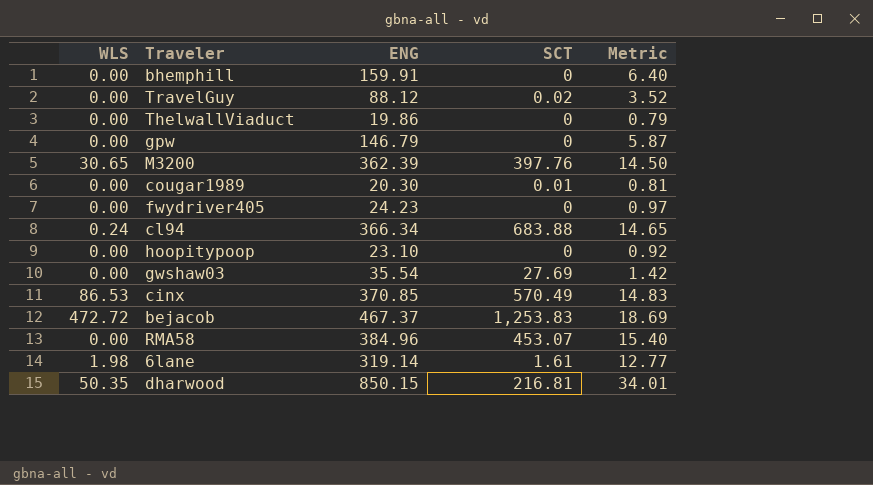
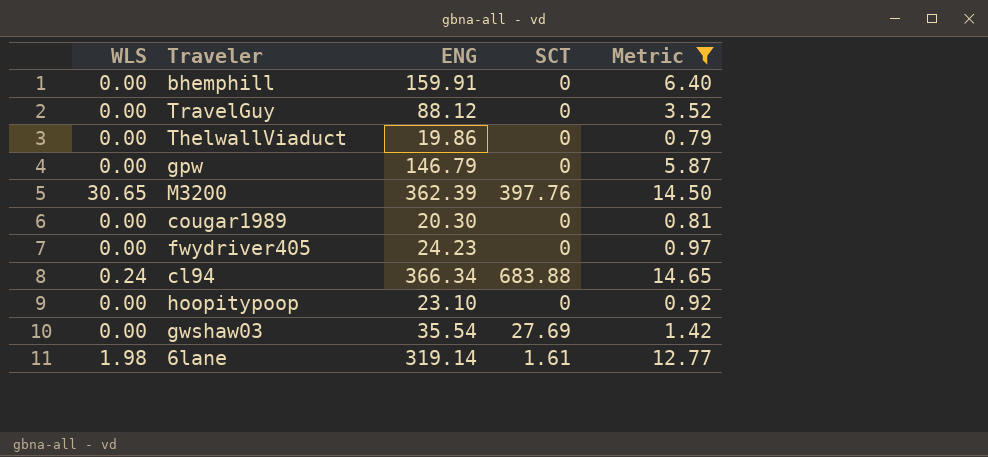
filter: none -> Metric <= 14.65
TravelGuy | SCT: 0.02 -> 0
cougar1989 | SCT: 0.01 -> 0

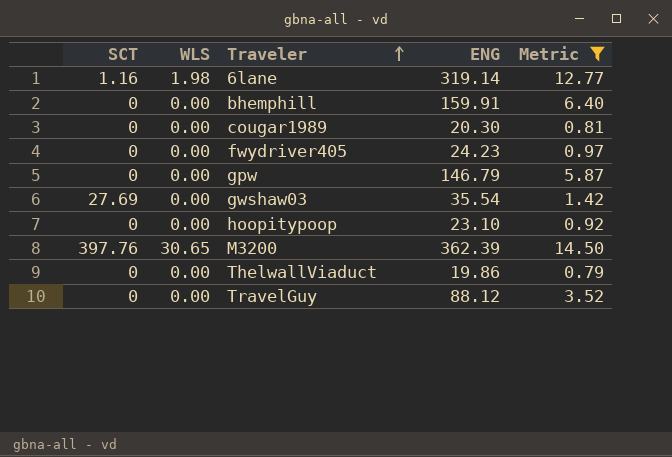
row order: none -> Traveler ascending
column SCT | position: 4 -> 1
row cl94: 0.24 | 366.34 | 683.88 | 14.65 -> none
6lane | SCT: 1.61 -> 1.16

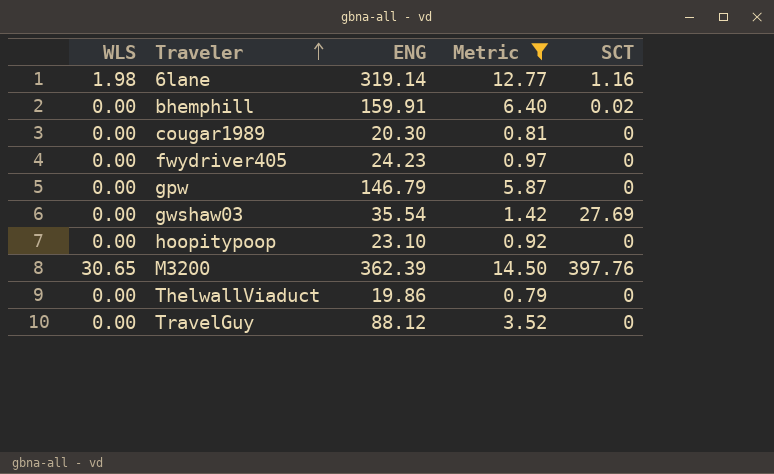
column SCT | position: 1 -> 5
bhemphill | SCT: 0 -> 0.02

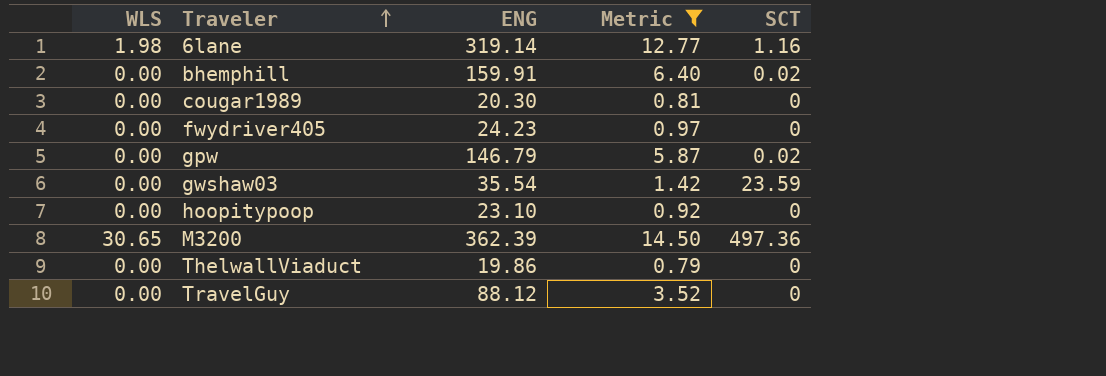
gpw | SCT: 0 -> 0.02
gwshaw03 | SCT: 27.69 -> 23.59
M3200 | SCT: 397.76 -> 497.36

